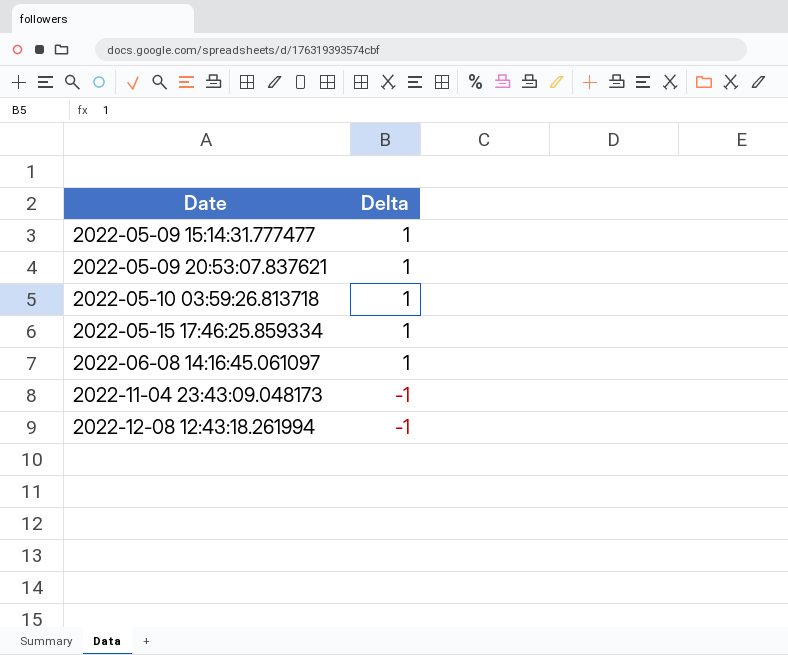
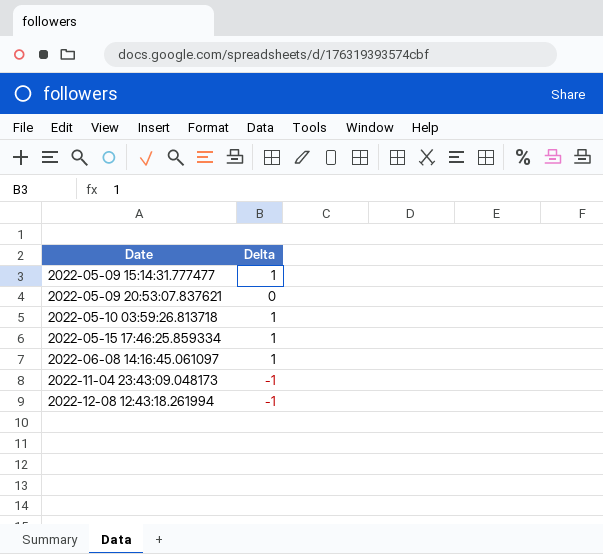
2022-05-09 20:53:07.837621 | Delta: 1 -> 0

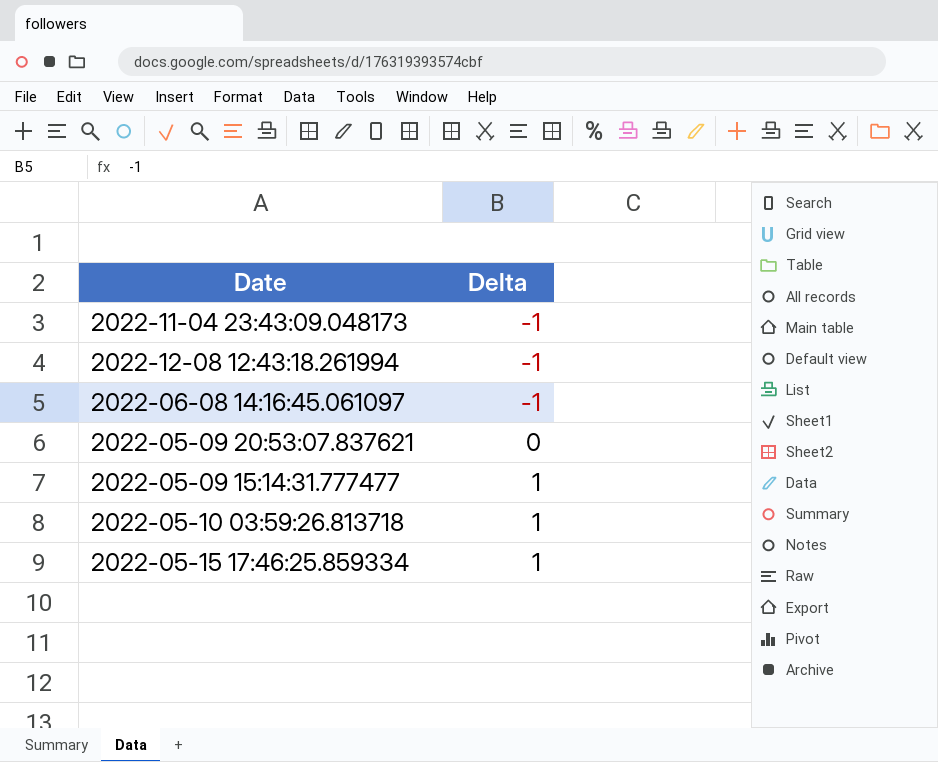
row order: Date ascending -> Delta ascending
2022-06-08 14:16:45.061097 | Delta: 1 -> -1

